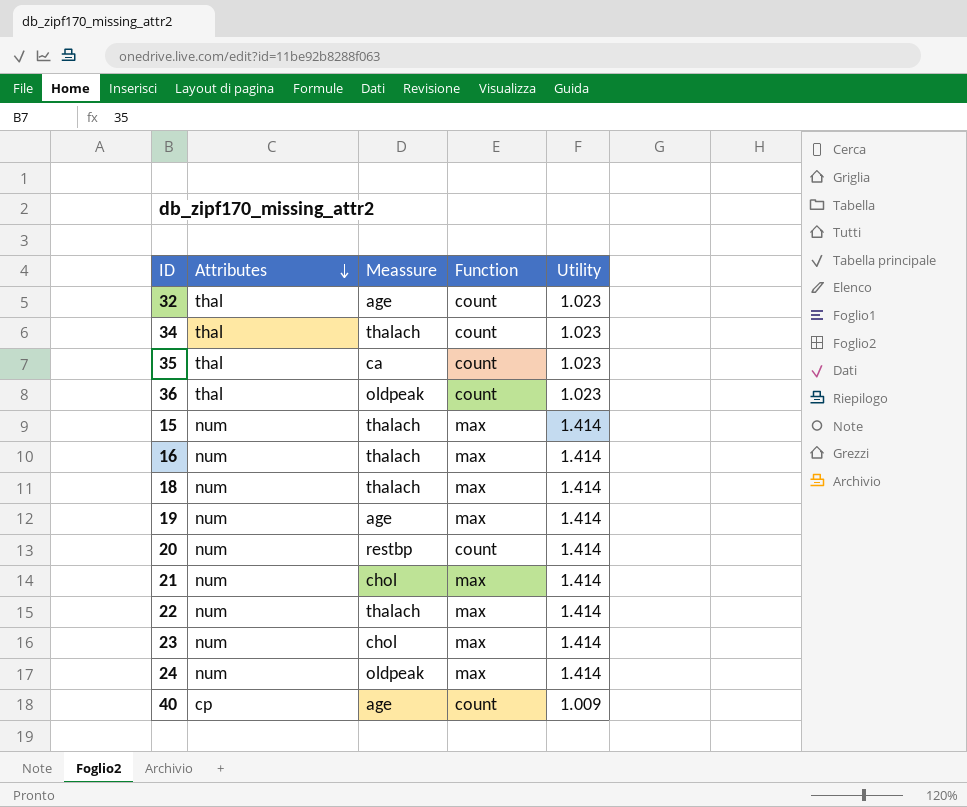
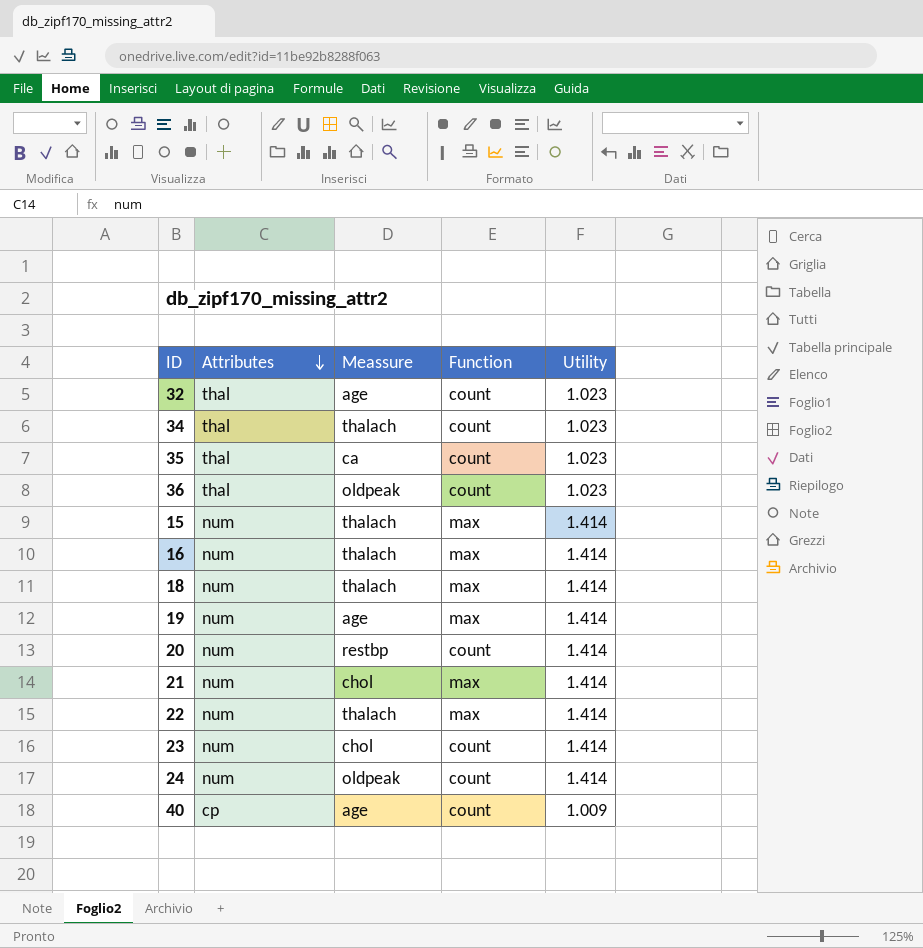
23 | Function: max -> count
24 | Function: max -> count

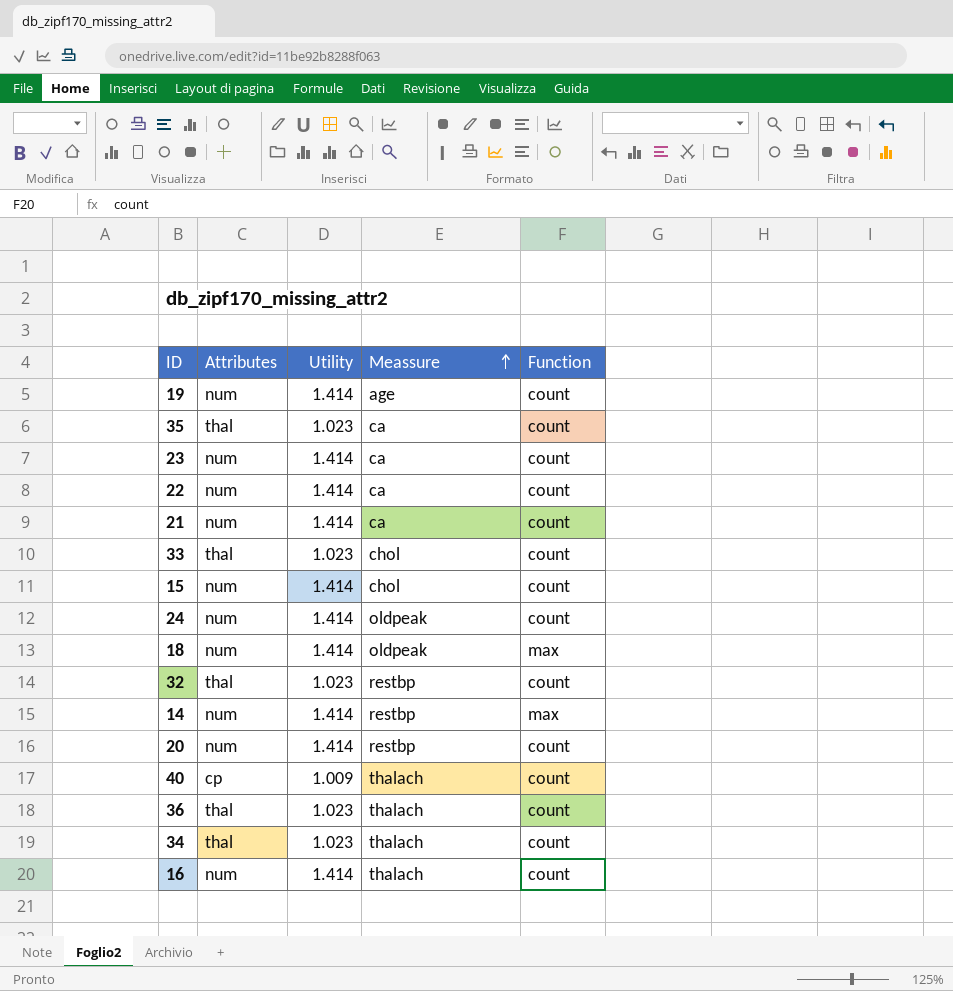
row order: Attributes descending -> Meassure ascending
column Utility | position: 5 -> 3
19 | Function: max -> count
23 | Meassure: chol -> ca
22 | Meassure: thalach -> ca
22 | Function: max -> count
21 | Meassure: chol -> ca
21 | Function: max -> count
row 33: none -> thal | 1.023 | chol | count
15 | Meassure: thalach -> chol
15 | Function: max -> count
18 | Meassure: thalach -> oldpeak
32 | Meassure: age -> restbp
row 14: none -> num | 1.414 | restbp | max
40 | Meassure: age -> thalach
36 | Meassure: oldpeak -> thalach
16 | Function: max -> count

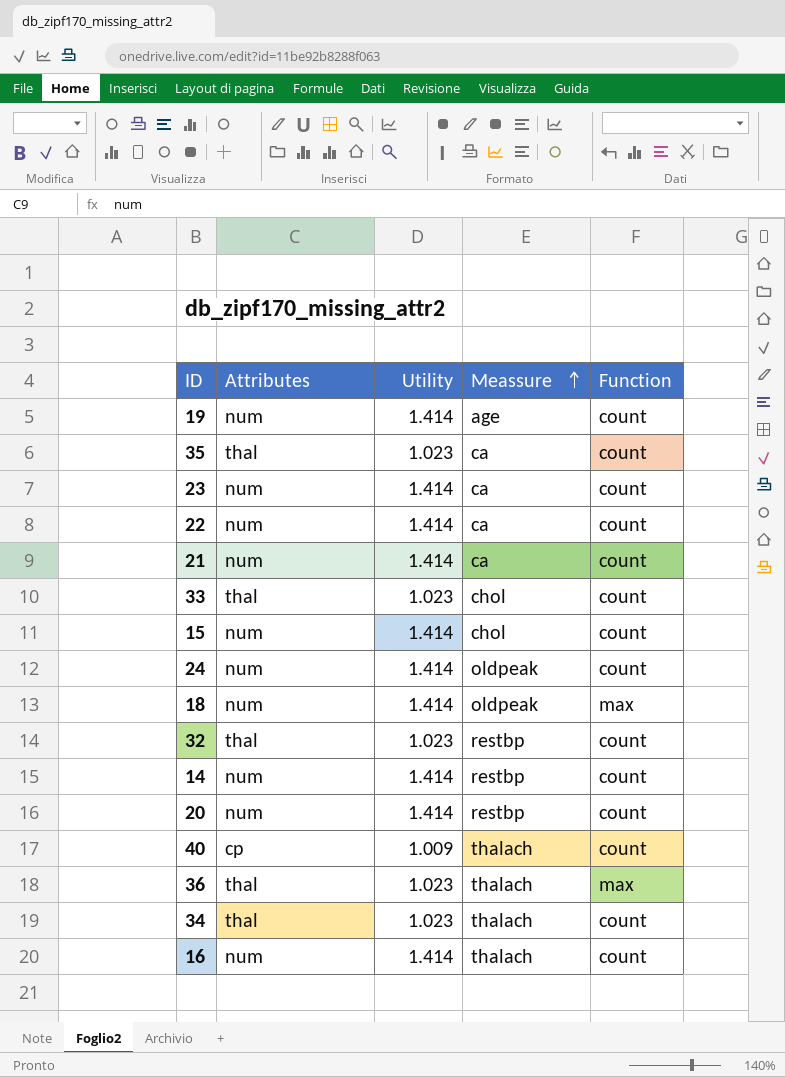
14 | Function: max -> count
36 | Function: count -> max

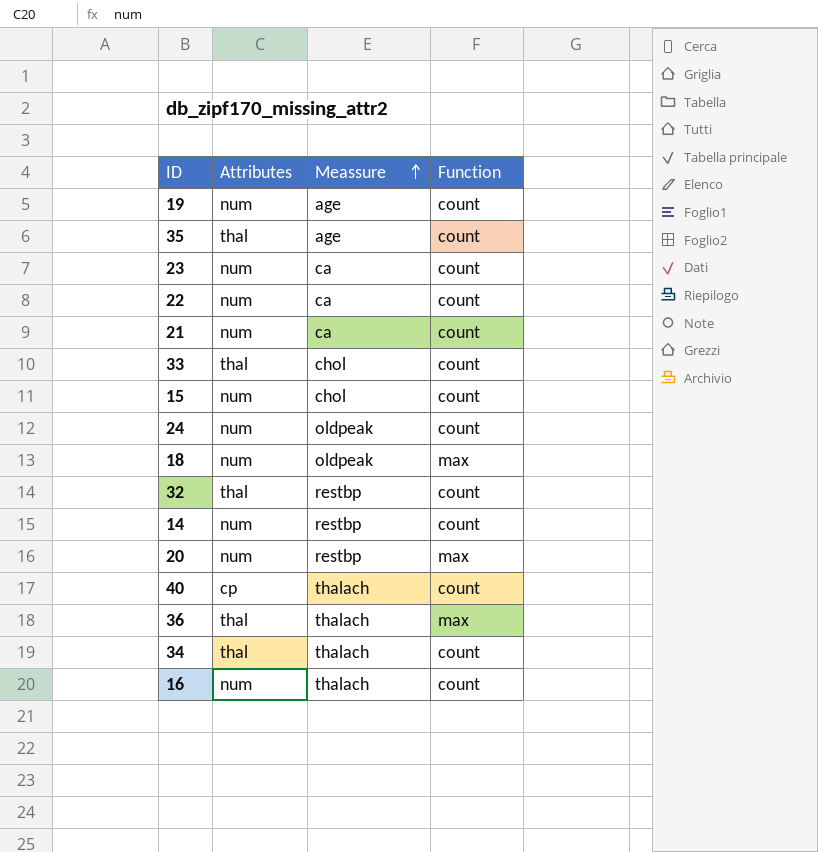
column Utility | position: 3 -> none
35 | Meassure: ca -> age
20 | Function: count -> max

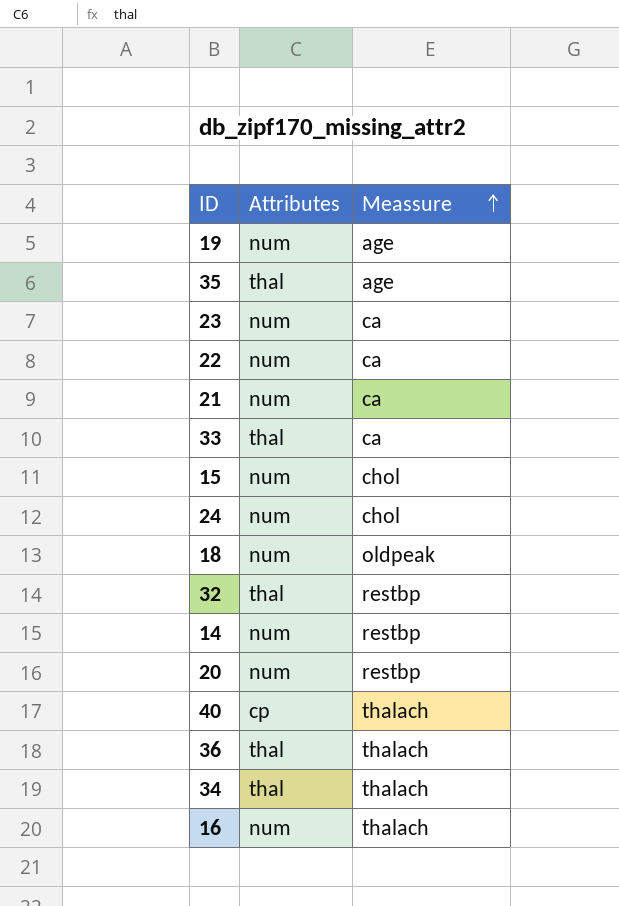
column Function | position: 4 -> none
33 | Meassure: chol -> ca
24 | Meassure: oldpeak -> chol

